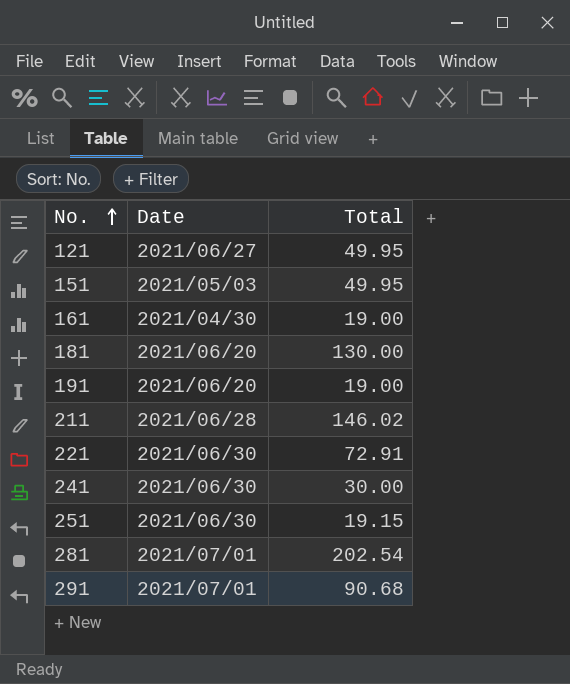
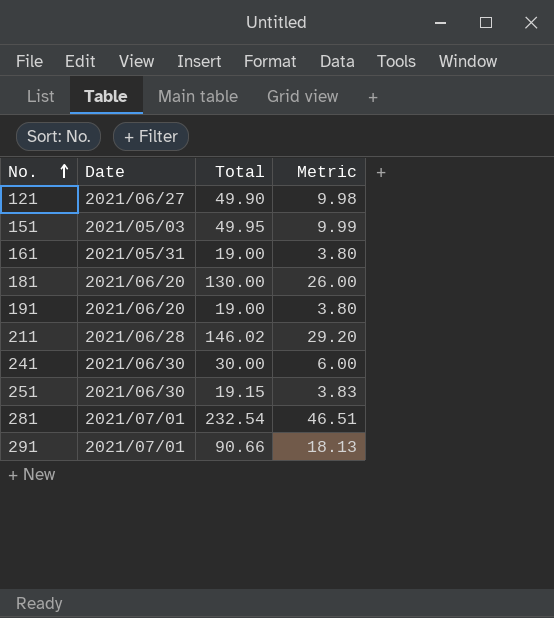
column Metric | formula: none -> [Total] * 0.2
row 221: 2021/06/30 | 72.91 -> none
121 | Total: 49.95 -> 49.90
161 | Date: 2021/04/30 -> 2021/05/31
281 | Total: 202.54 -> 232.54
291 | Total: 90.68 -> 90.66

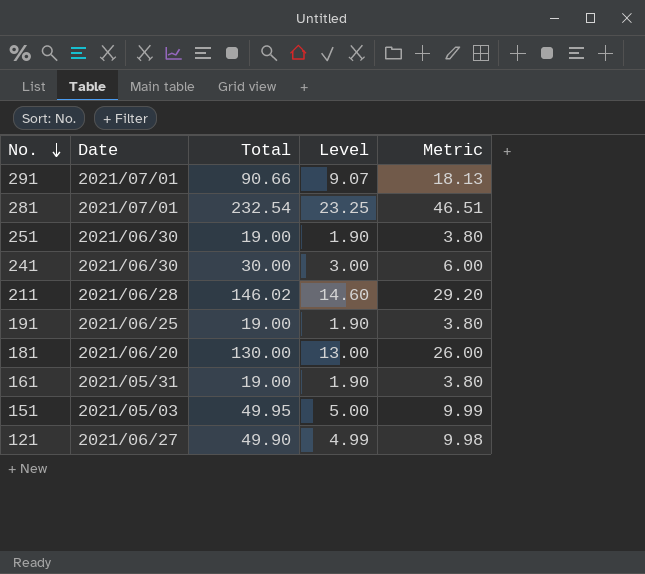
row order: No. ascending -> No. descending
column Level | formula: none -> [Total] * 0.1
251 | Total: 19.15 -> 19.00
251 | Metric: 3.83 -> 3.80
191 | Date: 2021/06/20 -> 2021/06/25

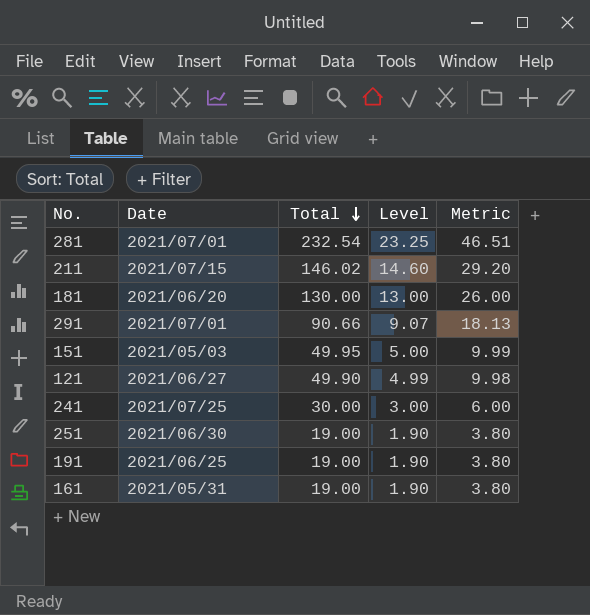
row order: No. descending -> Total descending
211 | Date: 2021/06/28 -> 2021/07/15
241 | Date: 2021/06/30 -> 2021/07/25

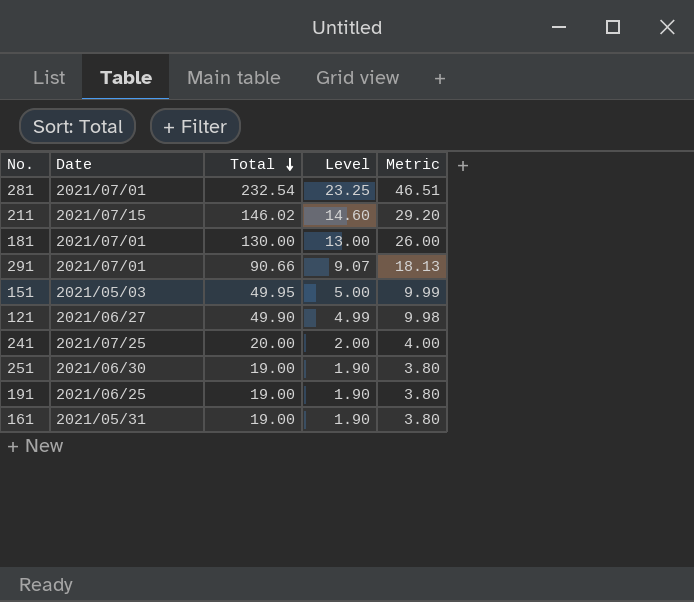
181 | Date: 2021/06/20 -> 2021/07/01
241 | Total: 30.00 -> 20.00
241 | Level: 3.00 -> 2.00
241 | Metric: 6.00 -> 4.00

